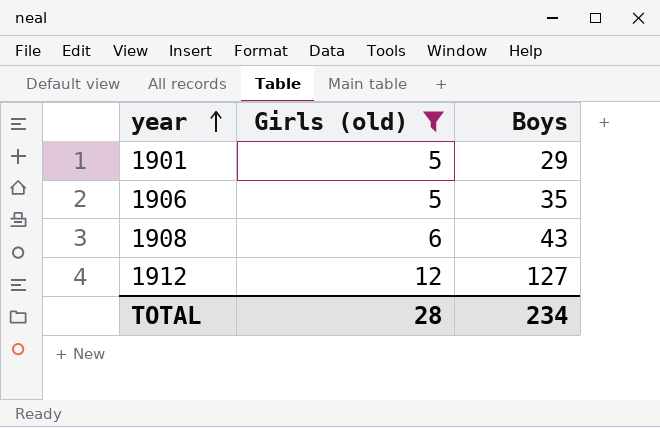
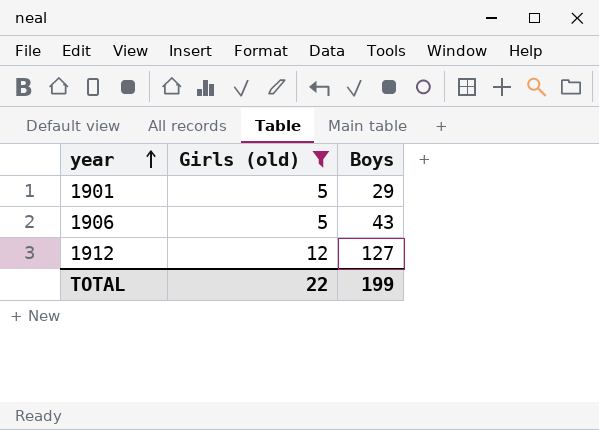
row 1908: 6 | 43 -> none
1906 | Boys: 35 -> 43
TOTAL | Girls (old): 28 -> 22
TOTAL | Boys: 234 -> 199

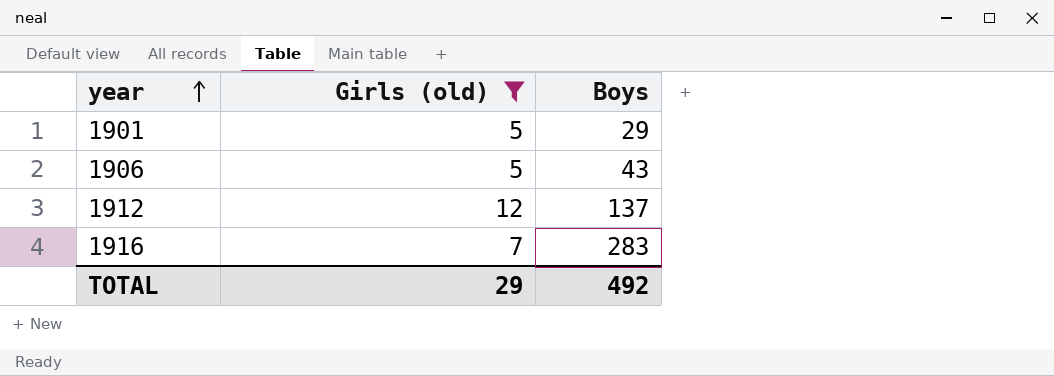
1912 | Boys: 127 -> 137
row 1916: none -> 7 | 283
TOTAL | Girls (old): 22 -> 29
TOTAL | Boys: 199 -> 492

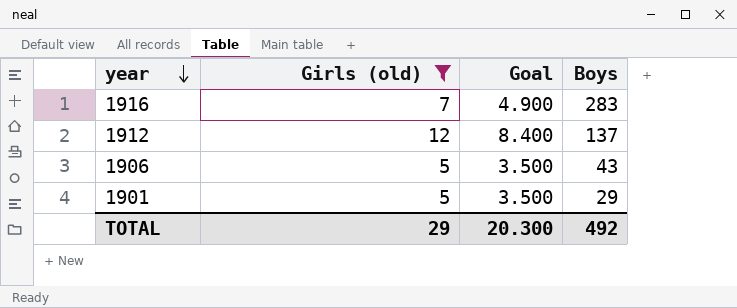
row order: year ascending -> year descending
column Goal | formula: none -> [Girls (old)] * 0.7

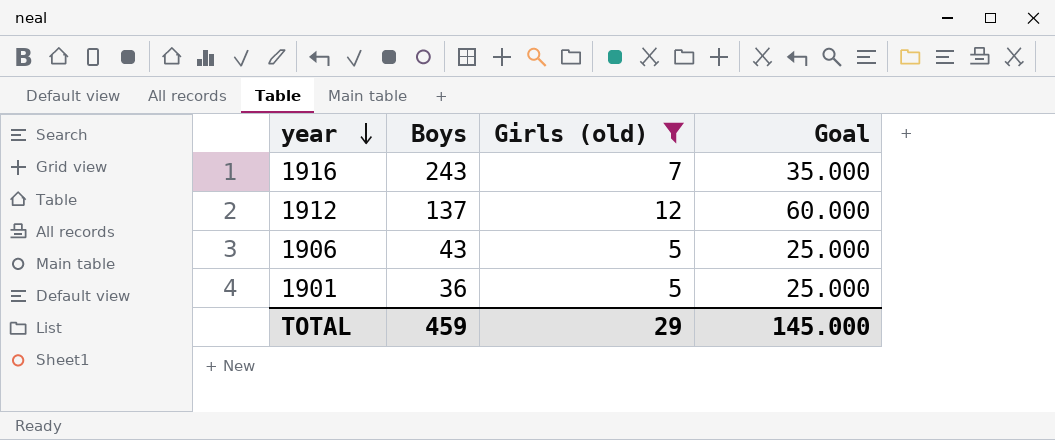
column Boys | position: 4 -> 2
column Goal | formula: [Girls (old)] * 0.7 -> [Girls (old)] * 5
1916 | Boys: 283 -> 243
1901 | Boys: 29 -> 36
TOTAL | Boys: 492 -> 459
TOTAL | Goal: 20.300 -> 145.000

